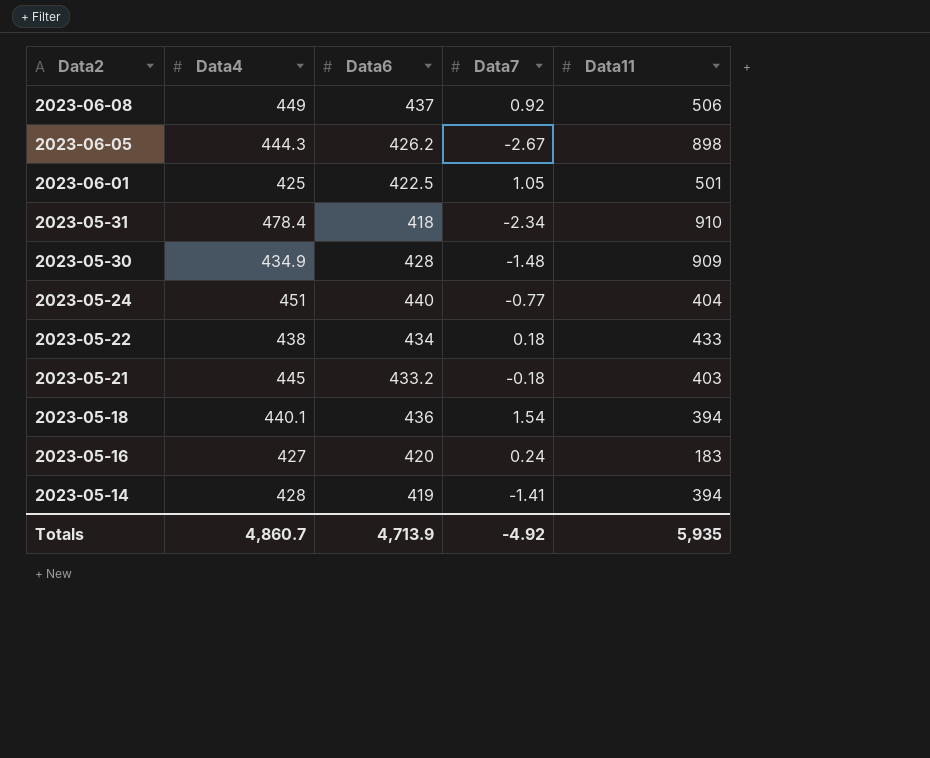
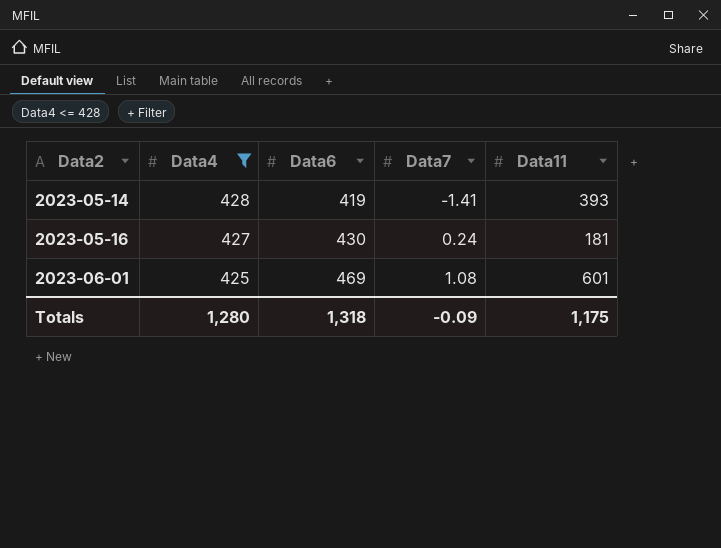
filter: none -> Data4 <= 428
row order: Data2 descending -> Data2 ascending
2023-05-14 | Data11: 394 -> 393
2023-05-16 | Data6: 420 -> 430
2023-05-16 | Data11: 183 -> 181
2023-06-01 | Data6: 422.5 -> 469
2023-06-01 | Data7: 1.05 -> 1.08
2023-06-01 | Data11: 501 -> 601
Totals | Data4: 4,860.7 -> 1,280
Totals | Data6: 4,713.9 -> 1,318
Totals | Data7: -4.92 -> -0.09
Totals | Data11: 5,935 -> 1,175

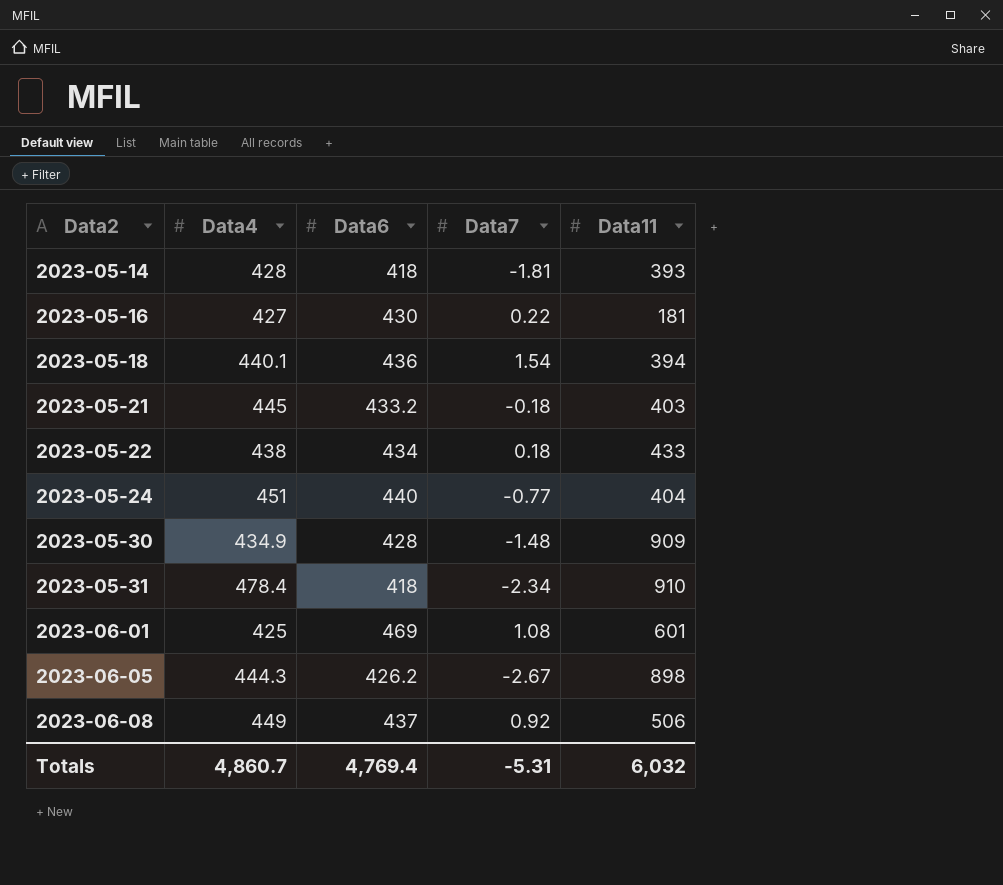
filter: Data4 <= 428 -> none
2023-05-14 | Data6: 419 -> 418
2023-05-14 | Data7: -1.41 -> -1.81
2023-05-16 | Data7: 0.24 -> 0.22
Totals | Data4: 1,280 -> 4,860.7
Totals | Data6: 1,318 -> 4,769.4
Totals | Data7: -0.09 -> -5.31
Totals | Data11: 1,175 -> 6,032

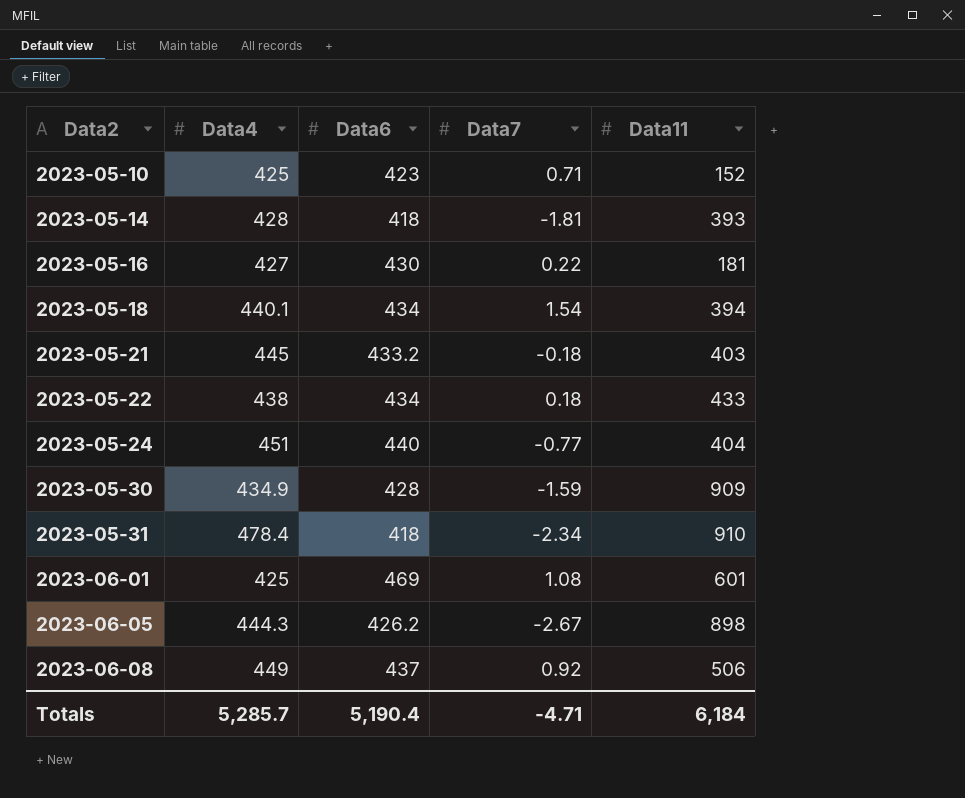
row 2023-05-10: none -> 425 | 423 | 0.71 | 152
2023-05-18 | Data6: 436 -> 434
2023-05-30 | Data7: -1.48 -> -1.59
Totals | Data4: 4,860.7 -> 5,285.7
Totals | Data6: 4,769.4 -> 5,190.4
Totals | Data7: -5.31 -> -4.71
Totals | Data11: 6,032 -> 6,184

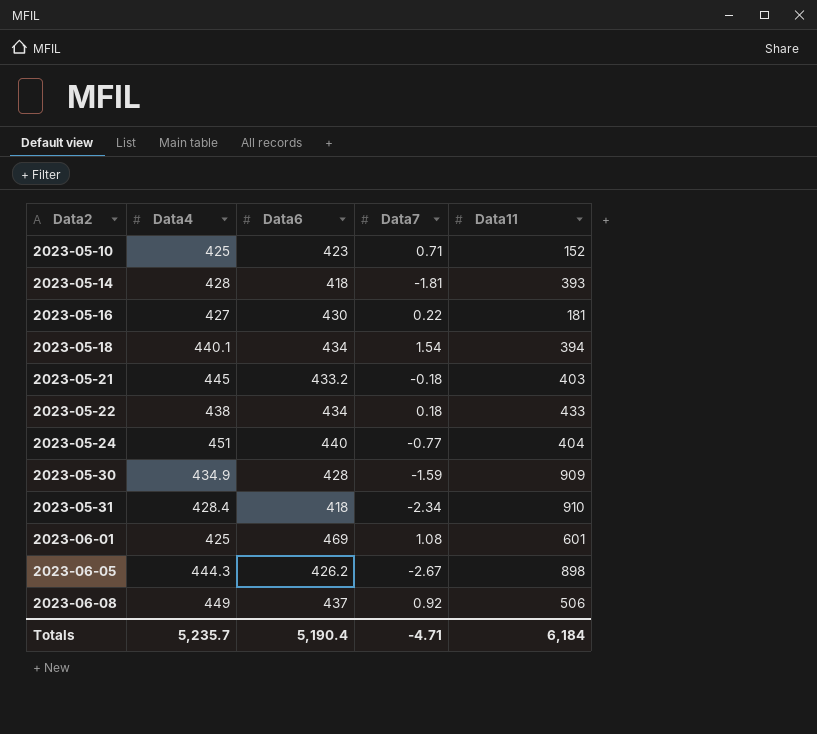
2023-05-31 | Data4: 478.4 -> 428.4
Totals | Data4: 5,285.7 -> 5,235.7

